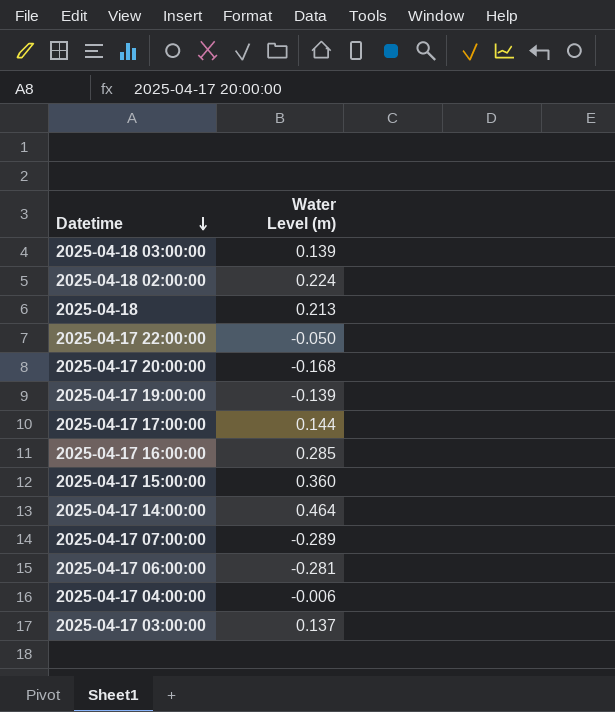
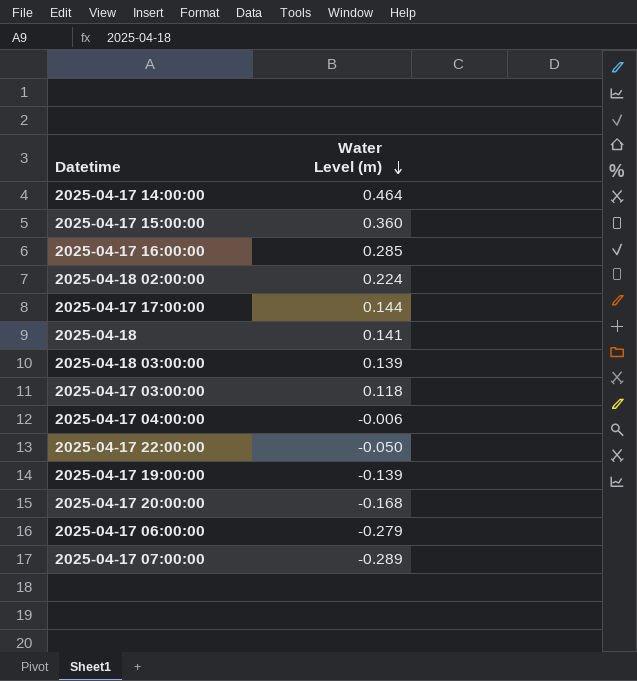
row order: Datetime descending -> Water Level (m) descending
2025-04-18 | Water Level (m): 0.213 -> 0.141
2025-04-17 03:00:00 | Water Level (m): 0.137 -> 0.118
2025-04-17 06:00:00 | Water Level (m): -0.281 -> -0.279

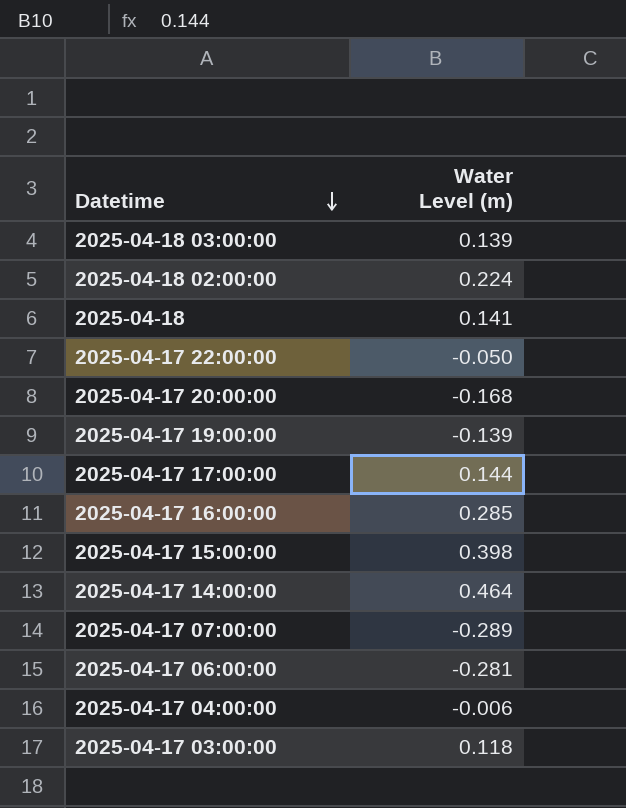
row order: Water Level (m) descending -> Datetime descending
2025-04-17 15:00:00 | Water Level (m): 0.360 -> 0.398
2025-04-17 06:00:00 | Water Level (m): -0.279 -> -0.281

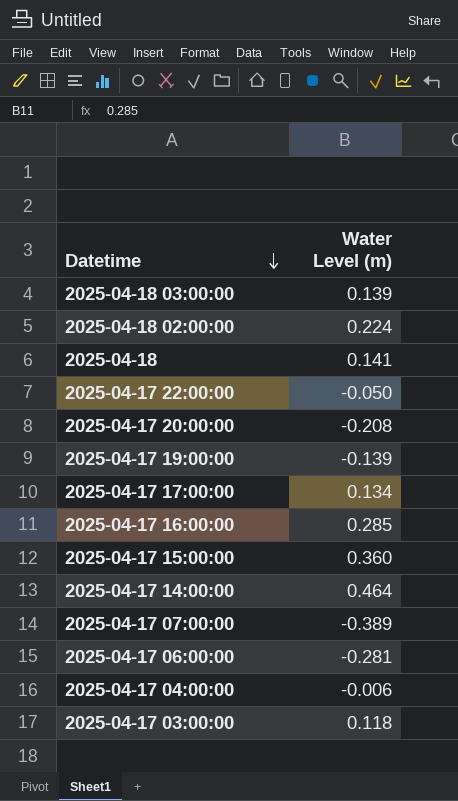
2025-04-17 20:00:00 | Water Level (m): -0.168 -> -0.208
2025-04-17 17:00:00 | Water Level (m): 0.144 -> 0.134
2025-04-17 15:00:00 | Water Level (m): 0.398 -> 0.360
2025-04-17 07:00:00 | Water Level (m): -0.289 -> -0.389

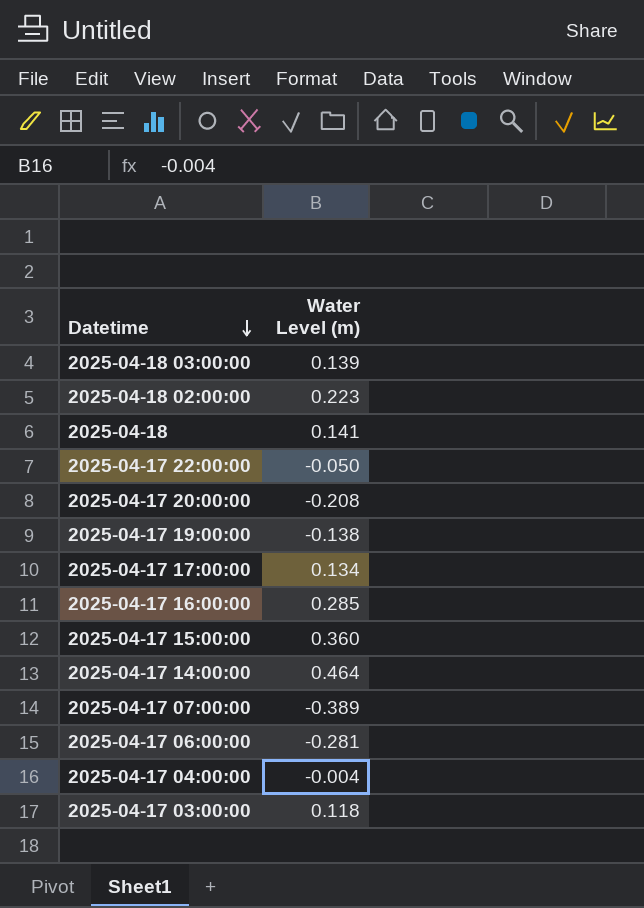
2025-04-18 02:00:00 | Water Level (m): 0.224 -> 0.223
2025-04-17 19:00:00 | Water Level (m): -0.139 -> -0.138
2025-04-17 04:00:00 | Water Level (m): -0.006 -> -0.004

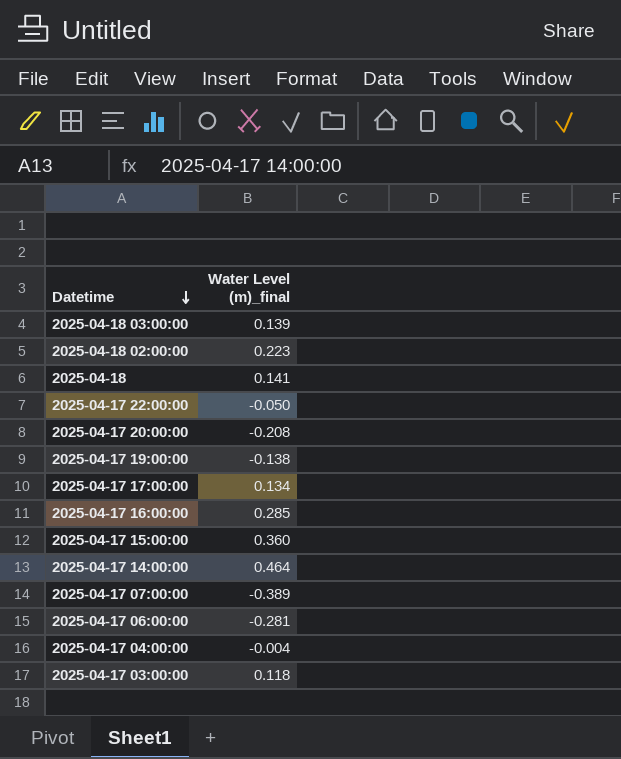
column name: Water Level (m) -> Water Level (m)_final

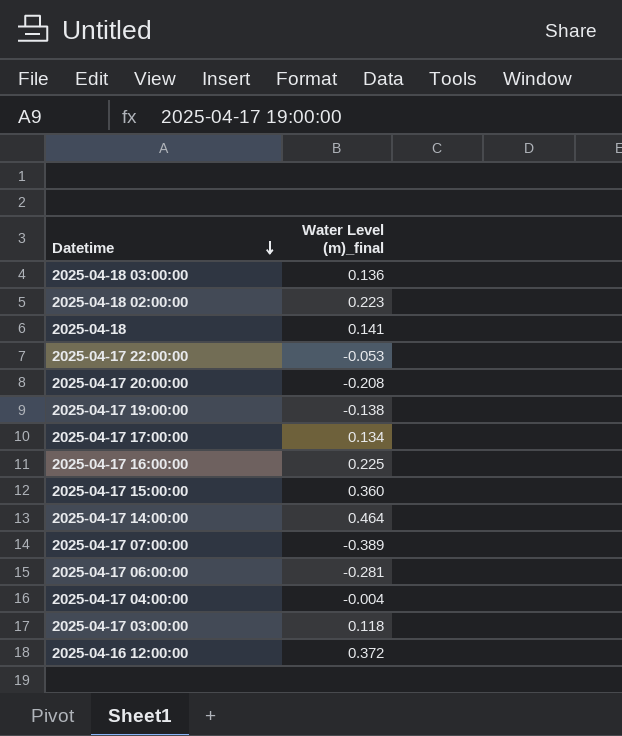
2025-04-18 03:00:00 | Water Level (m)_final: 0.139 -> 0.136
2025-04-17 22:00:00 | Water Level (m)_final: -0.050 -> -0.053
2025-04-17 16:00:00 | Water Level (m)_final: 0.285 -> 0.225
row 2025-04-16 12:00:00: none -> 0.372

